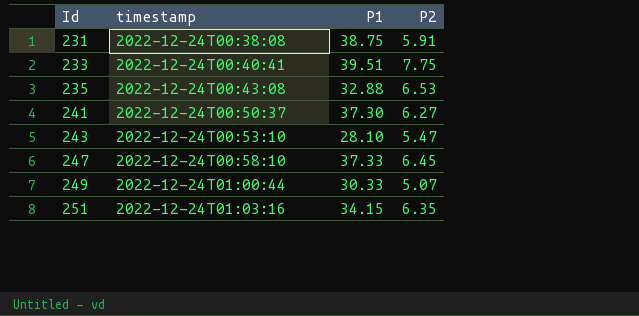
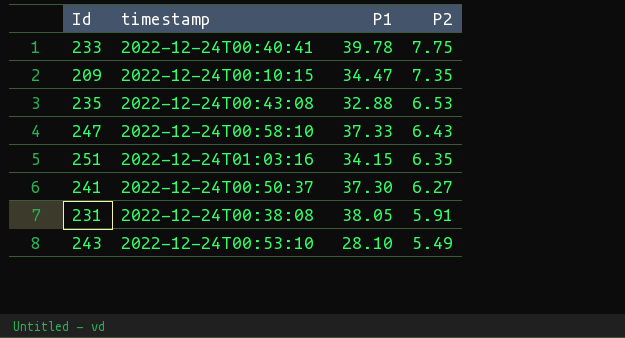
row order: Id ascending -> P2 descending
row 249: 2022-12-24T01:00:44 | 30.33 | 5.07 -> none
233 | P1: 39.51 -> 39.78
row 209: none -> 2022-12-24T00:10:15 | 34.47 | 7.35
247 | P2: 6.45 -> 6.43
231 | P1: 38.75 -> 38.05
243 | P2: 5.47 -> 5.49

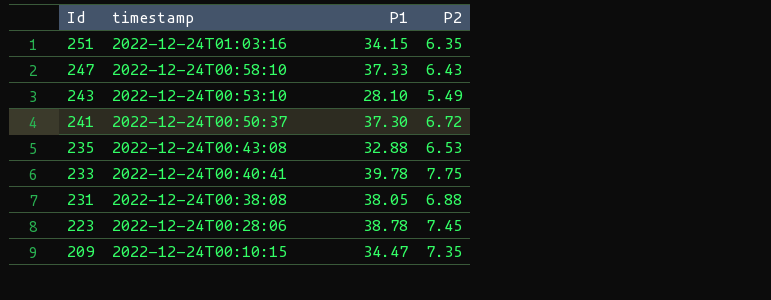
row order: P2 descending -> Id descending
241 | P2: 6.27 -> 6.72
231 | P2: 5.91 -> 6.88
row 223: none -> 2022-12-24T00:28:06 | 38.78 | 7.45

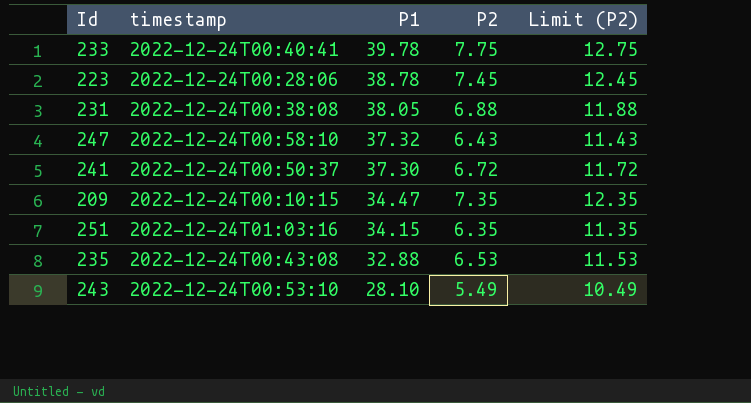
row order: Id descending -> P1 descending
column Limit (P2) | formula: none -> [P2] + 5
247 | P1: 37.33 -> 37.32

